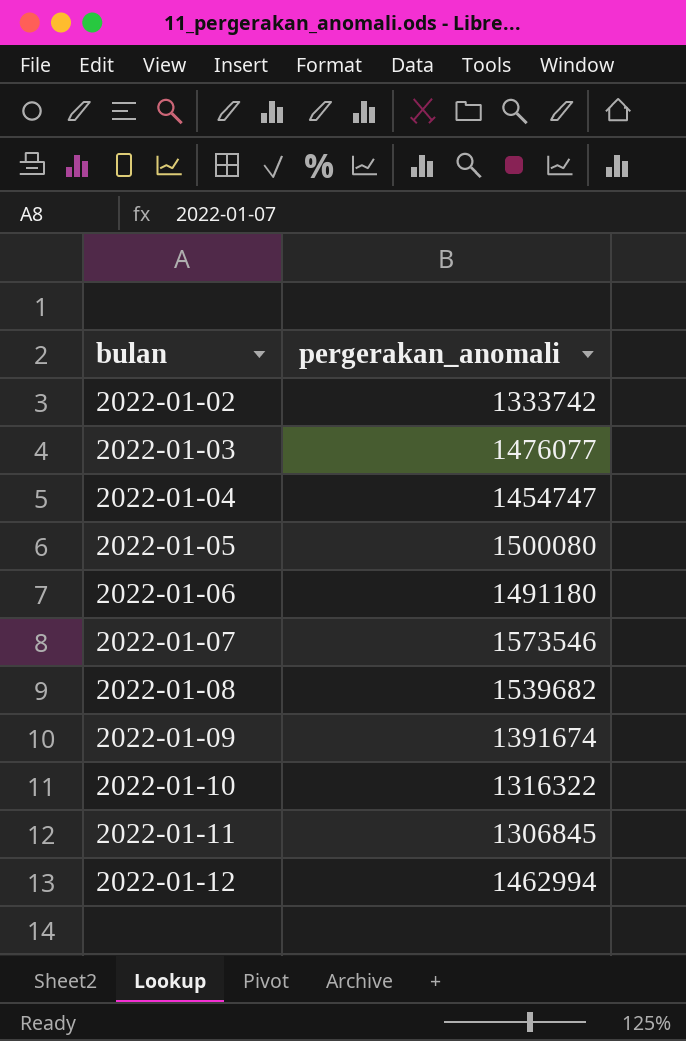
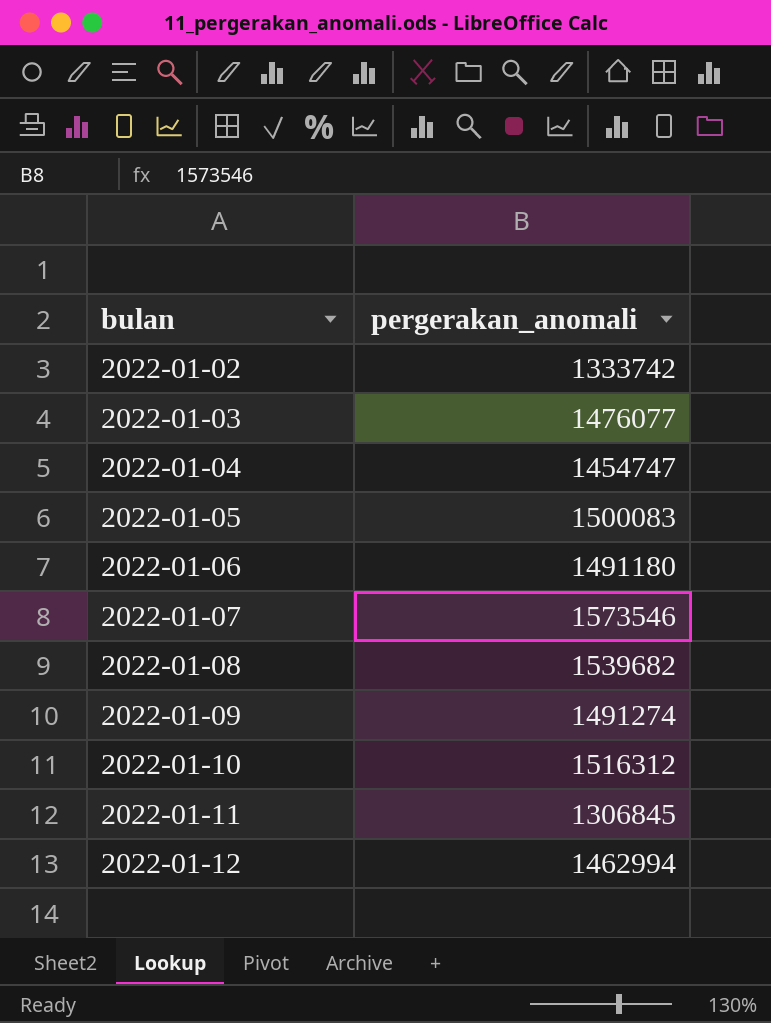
2022-01-05 | pergerakan_anomali: 1500080 -> 1500083
2022-01-09 | pergerakan_anomali: 1391674 -> 1491274
2022-01-10 | pergerakan_anomali: 1316322 -> 1516312

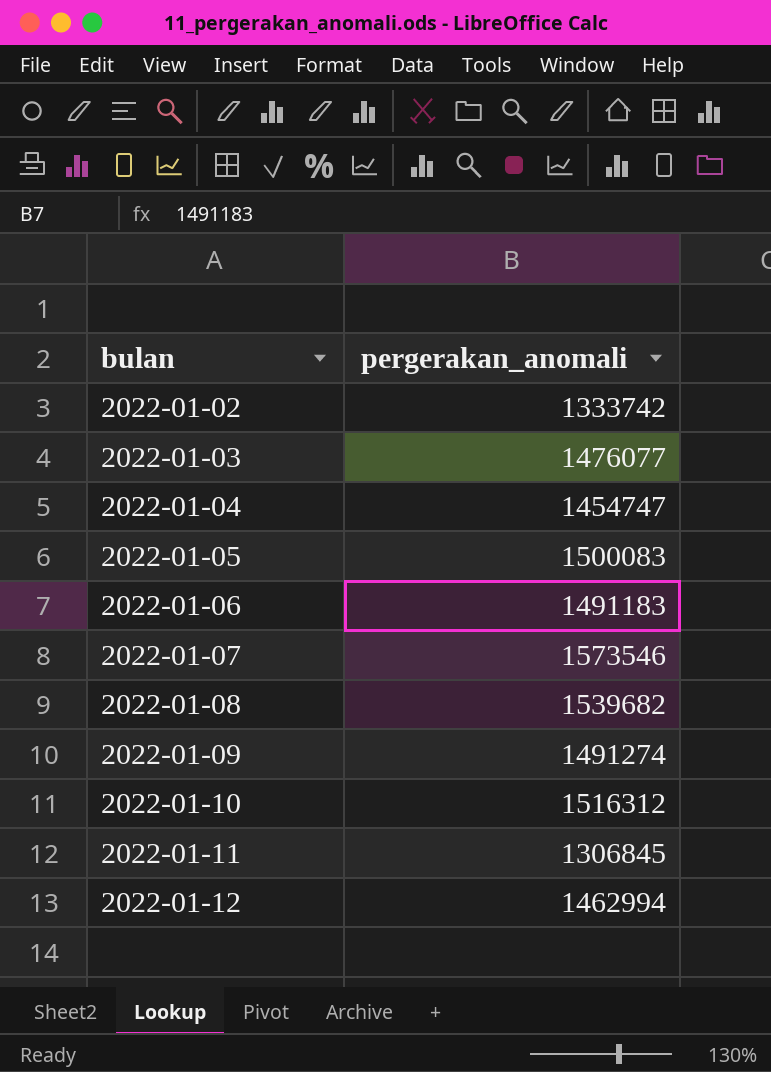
2022-01-06 | pergerakan_anomali: 1491180 -> 1491183

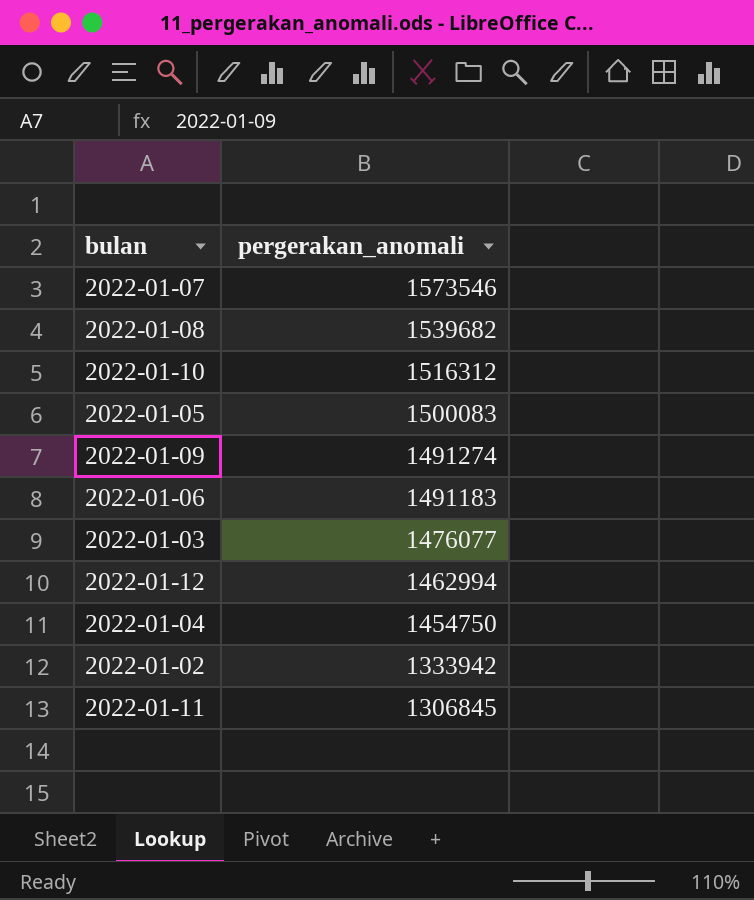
row order: bulan ascending -> pergerakan_anomali descending
2022-01-04 | pergerakan_anomali: 1454747 -> 1454750
2022-01-02 | pergerakan_anomali: 1333742 -> 1333942

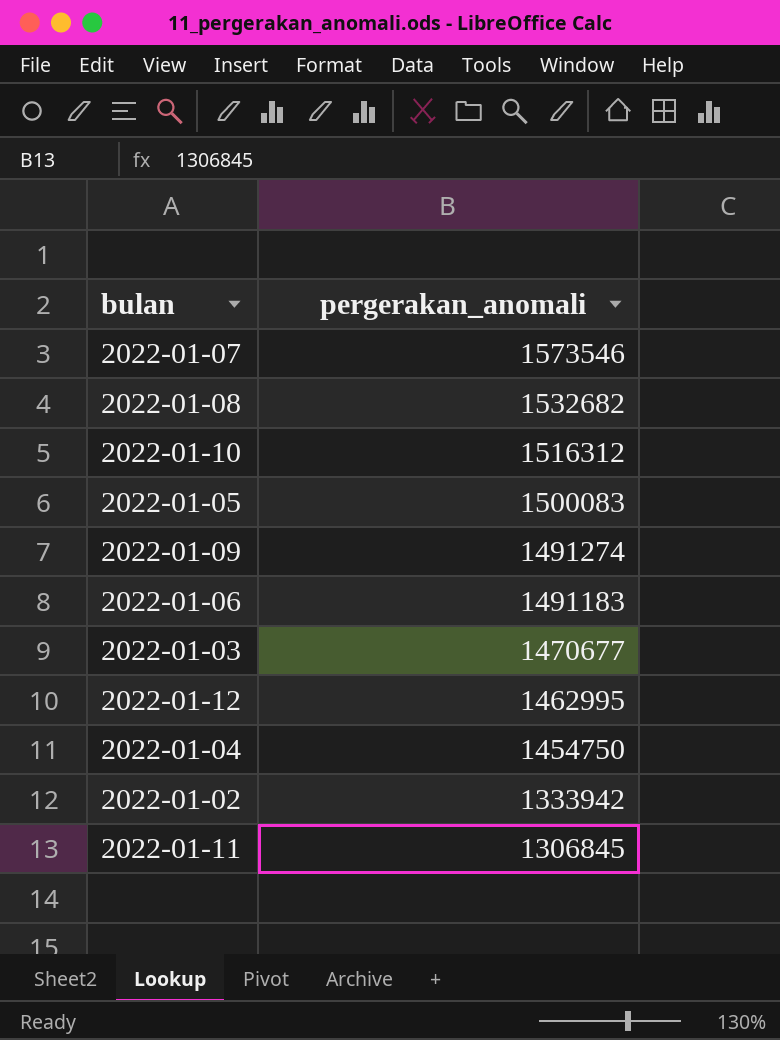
2022-01-08 | pergerakan_anomali: 1539682 -> 1532682
2022-01-03 | pergerakan_anomali: 1476077 -> 1470677
2022-01-12 | pergerakan_anomali: 1462994 -> 1462995

